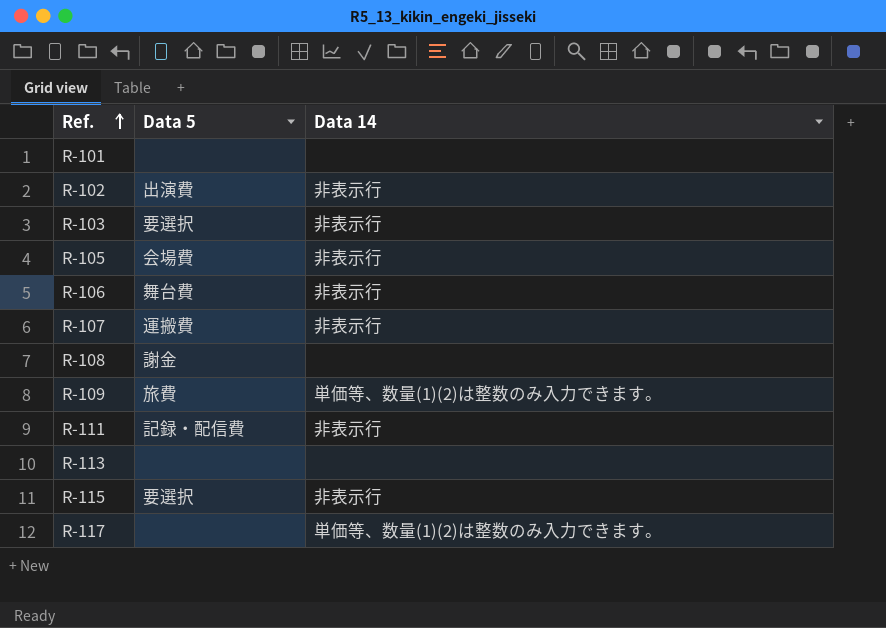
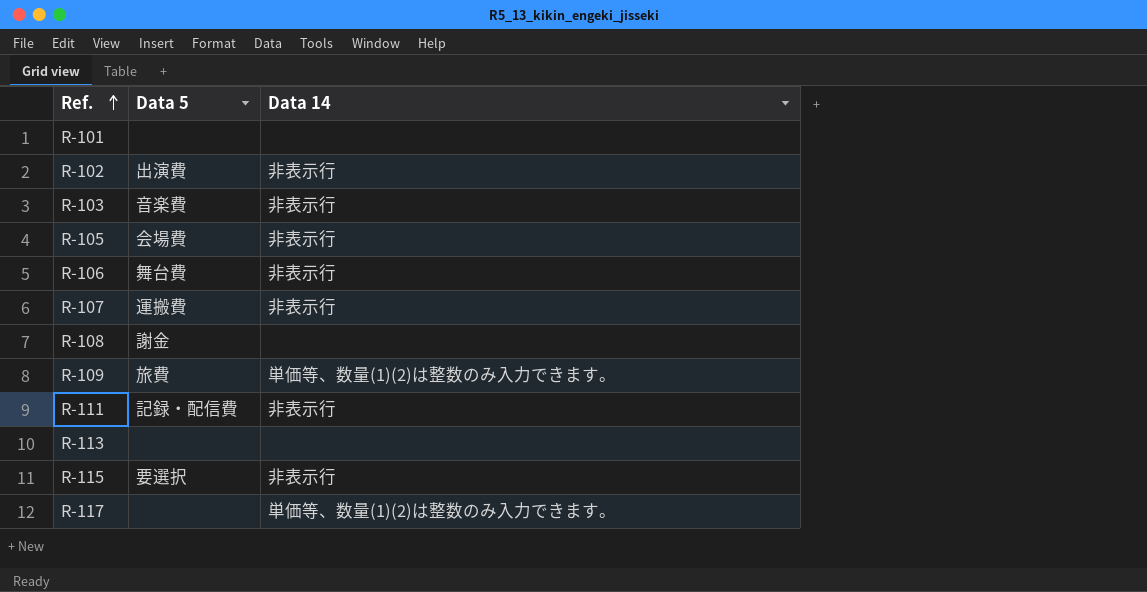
R-103 | Data 5: 要選択 -> 音楽費

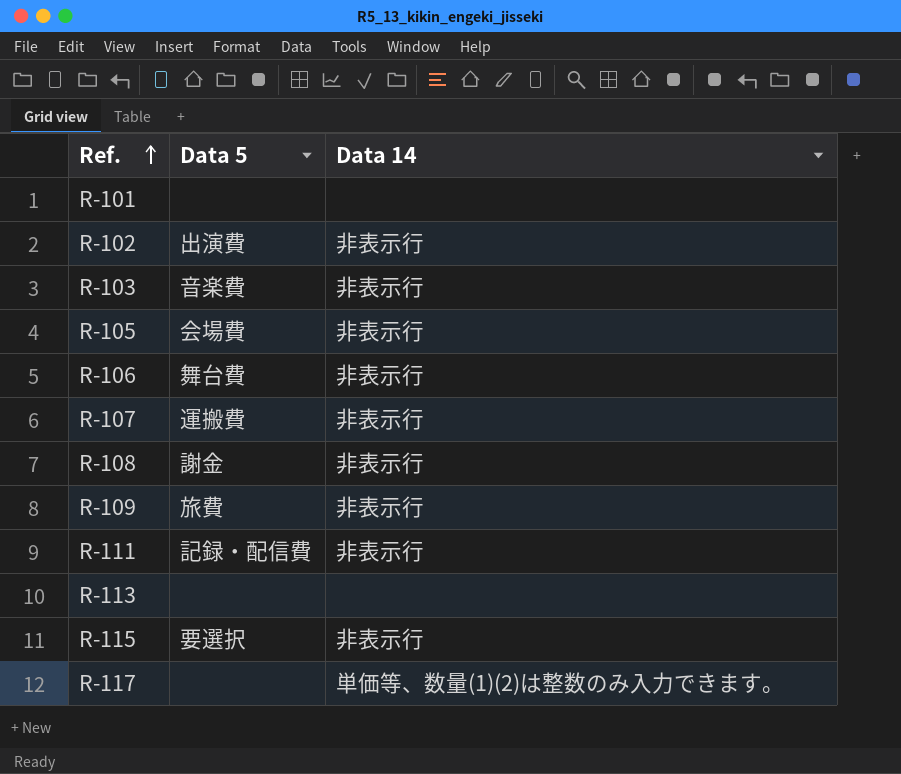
R-108 | Data 14: none -> 非表示行
R-109 | Data 14: 単価等、数量(1)(2)は整数のみ入力できます。 -> 非表示行

